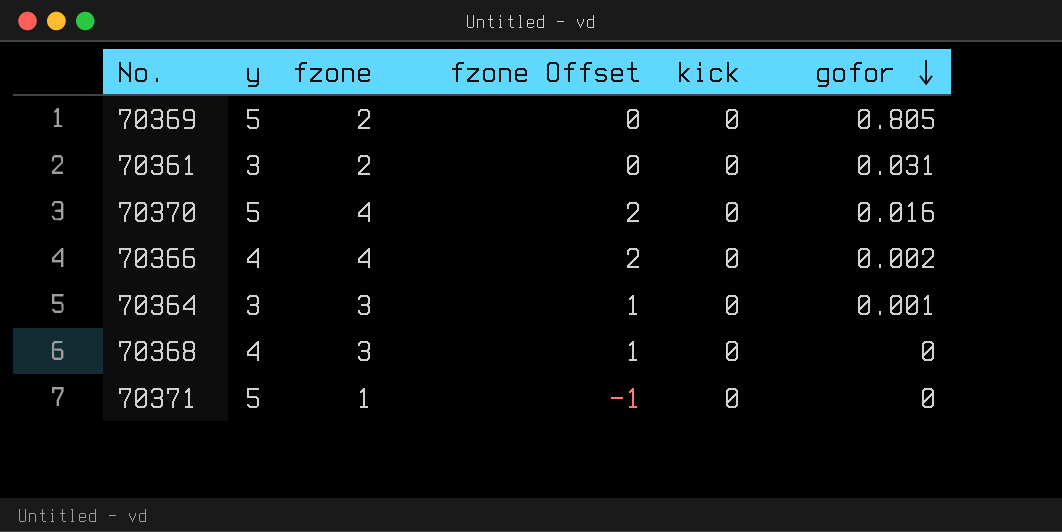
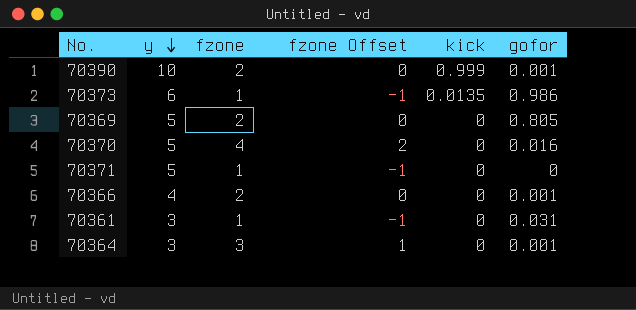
row order: gofor descending -> y descending
row 70368: 4 | 3 | 1 | 0 | 0 -> none
row 70390: none -> 10 | 2 | 0 | 0.999 | 0.001
row 70373: none -> 6 | 1 | -1 | 0.0135 | 0.986
70366 | fzone: 4 -> 2
70366 | fzone Offset: 2 -> 0
70366 | gofor: 0.002 -> 0.001
70361 | fzone: 2 -> 1
70361 | fzone Offset: 0 -> -1

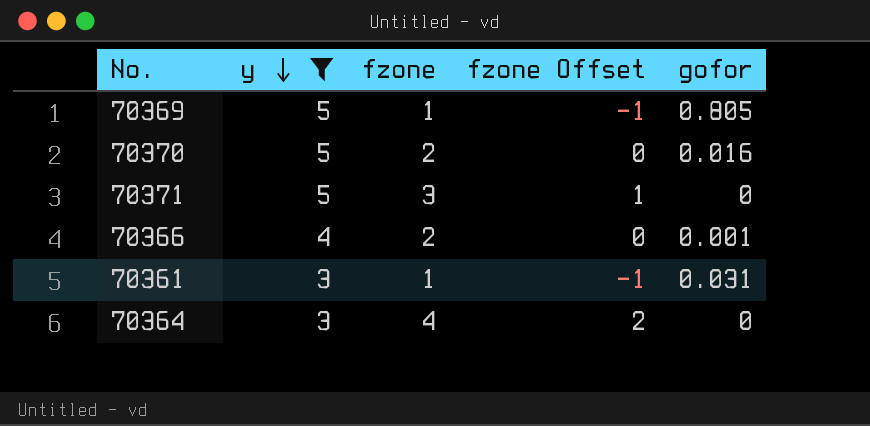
filter: none -> y <= 5
column kick | position: 5 -> none
70369 | fzone: 2 -> 1
70369 | fzone Offset: 0 -> -1
70370 | fzone: 4 -> 2
70370 | fzone Offset: 2 -> 0
70371 | fzone: 1 -> 3
70371 | fzone Offset: -1 -> 1
70364 | fzone: 3 -> 4
70364 | fzone Offset: 1 -> 2
70364 | gofor: 0.001 -> 0

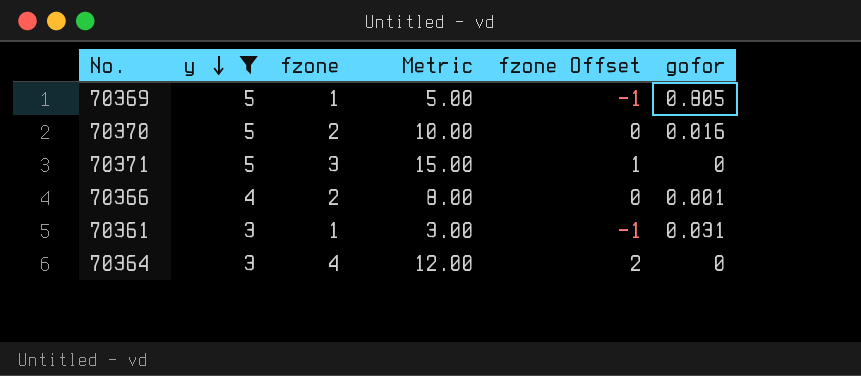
column Metric | formula: none -> [y] * [fzone]

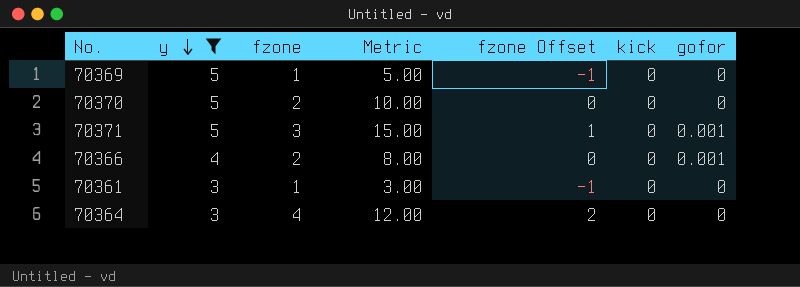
column kick | position: none -> 6
70369 | gofor: 0.805 -> 0
70370 | gofor: 0.016 -> 0
70371 | gofor: 0 -> 0.001
70361 | gofor: 0.031 -> 0

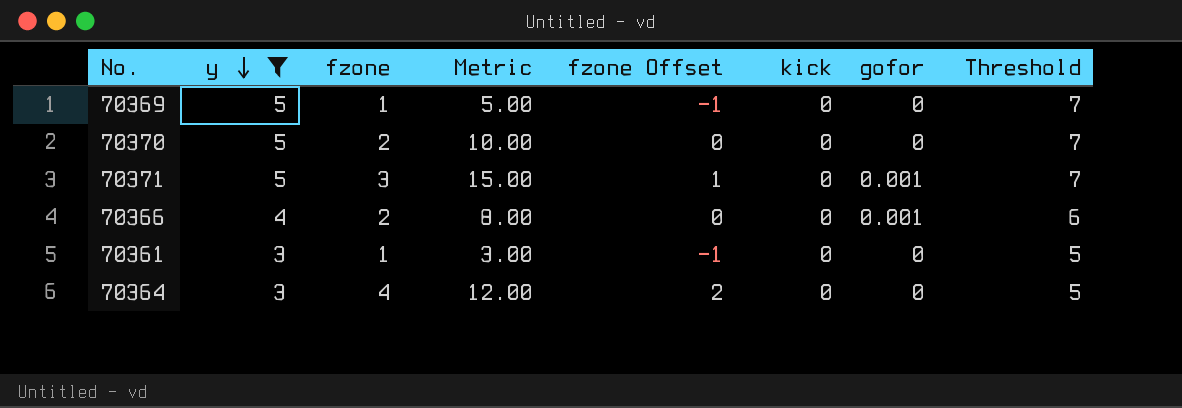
column Threshold | formula: none -> [y] + 2

